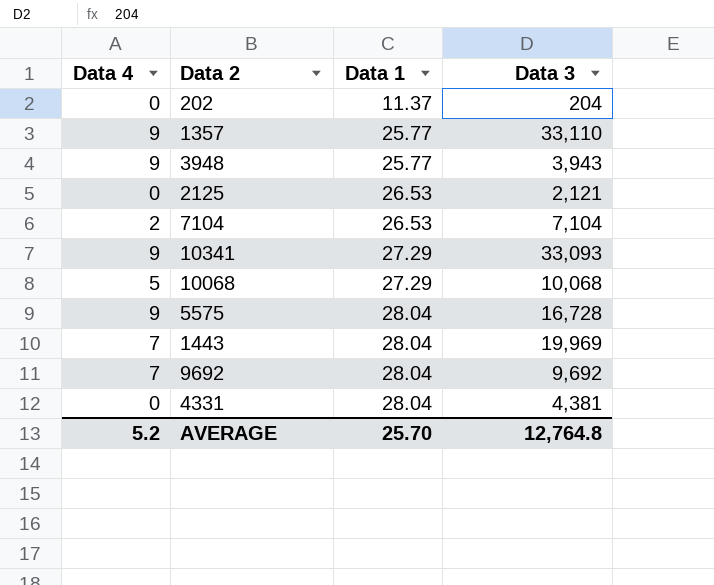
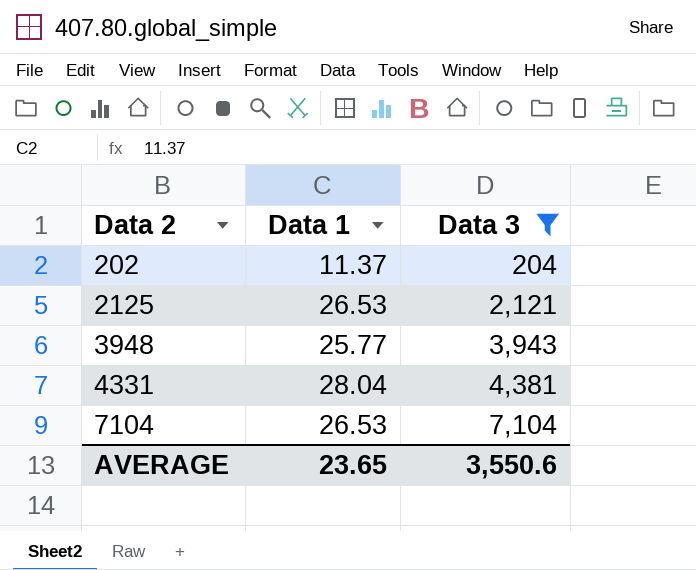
filter: none -> Data 3 <= 7,104
row order: Data 1 ascending -> Data 2 ascending
column Data 4 | position: 1 -> none
AVERAGE | Data 1: 25.70 -> 23.65
AVERAGE | Data 3: 12,764.8 -> 3,550.6

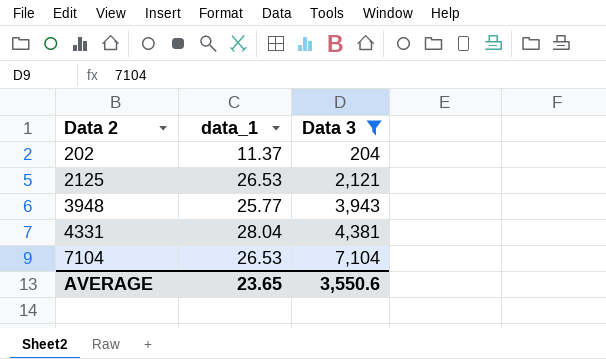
column name: Data 1 -> data_1

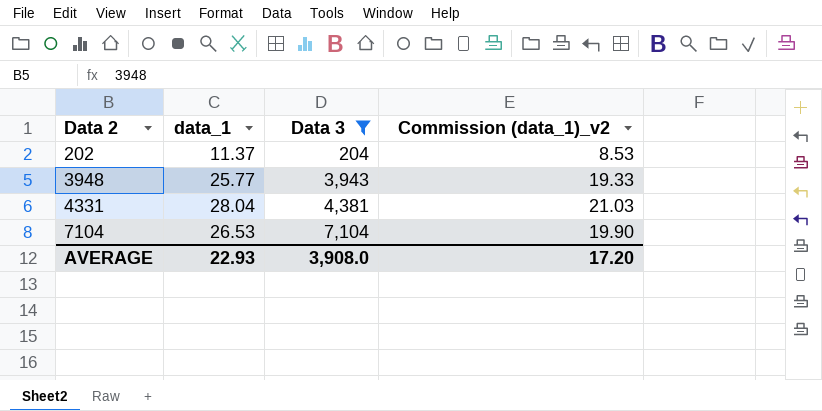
column Commission (data_1)_v2 | formula: none -> [data_1] * 0.75
row 2125: 26.53 | 2,121 -> none
AVERAGE | data_1: 23.65 -> 22.93
AVERAGE | Data 3: 3,550.6 -> 3,908.0

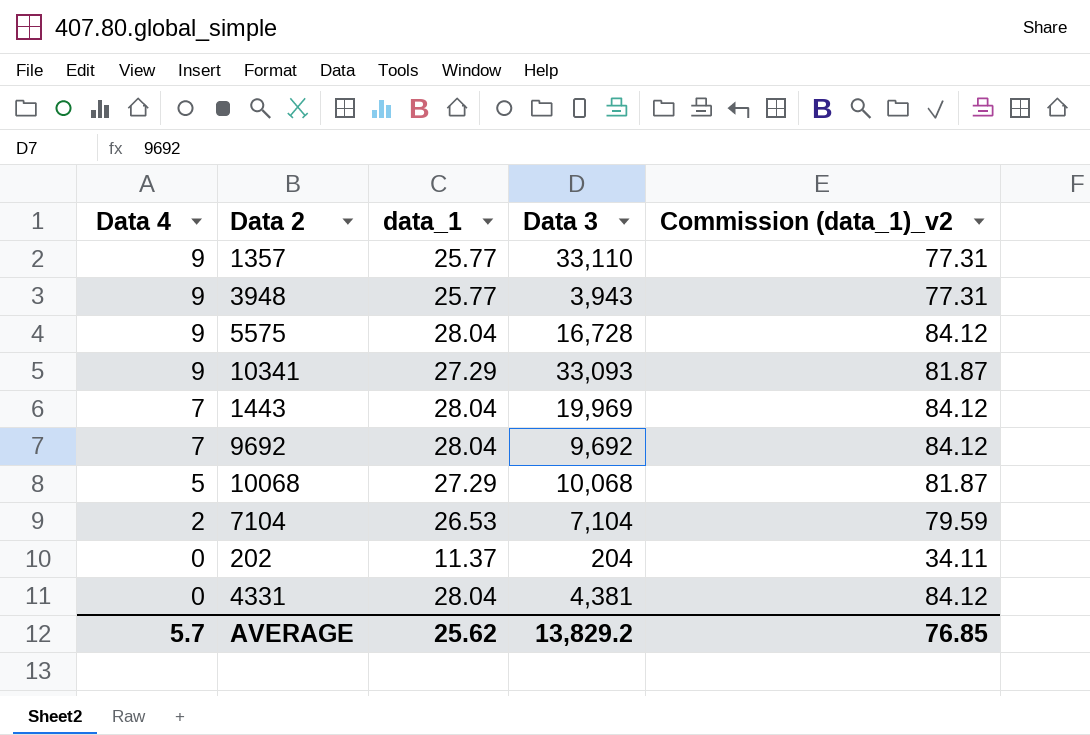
filter: Data 3 <= 7,104 -> none
row order: Data 2 ascending -> Data 4 descending
column Data 4 | position: none -> 1
column Commission (data_1)_v2 | formula: [data_1] * 0.75 -> [data_1] * 3
AVERAGE | data_1: 22.93 -> 25.62
AVERAGE | Data 3: 3,908.0 -> 13,829.2
AVERAGE | Commission (data_1)_v2: 17.20 -> 76.85

